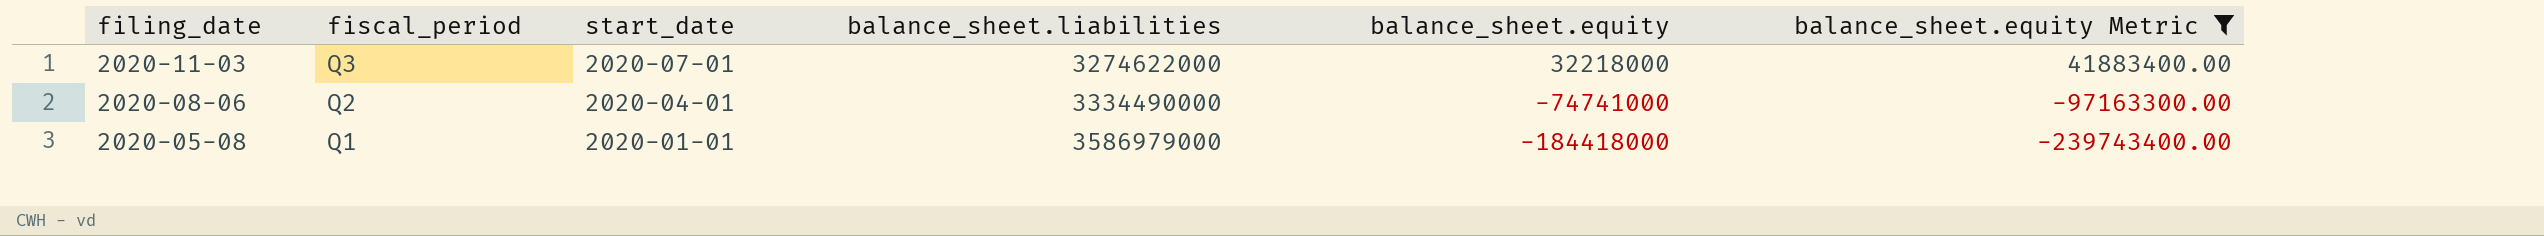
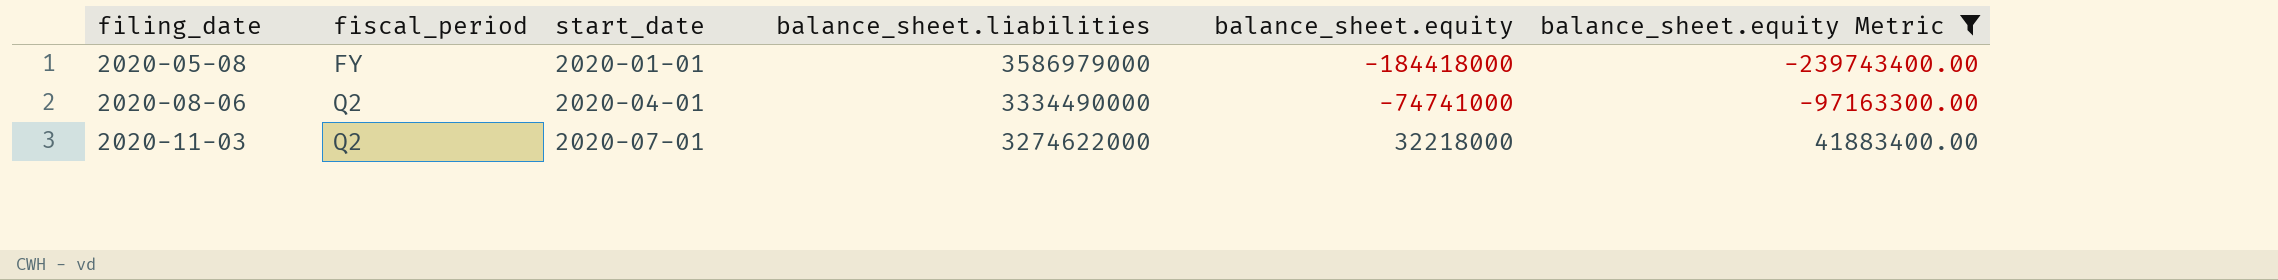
row order: filing_date descending -> filing_date ascending
2020-05-08 | fiscal_period: Q1 -> FY
2020-11-03 | fiscal_period: Q3 -> Q2

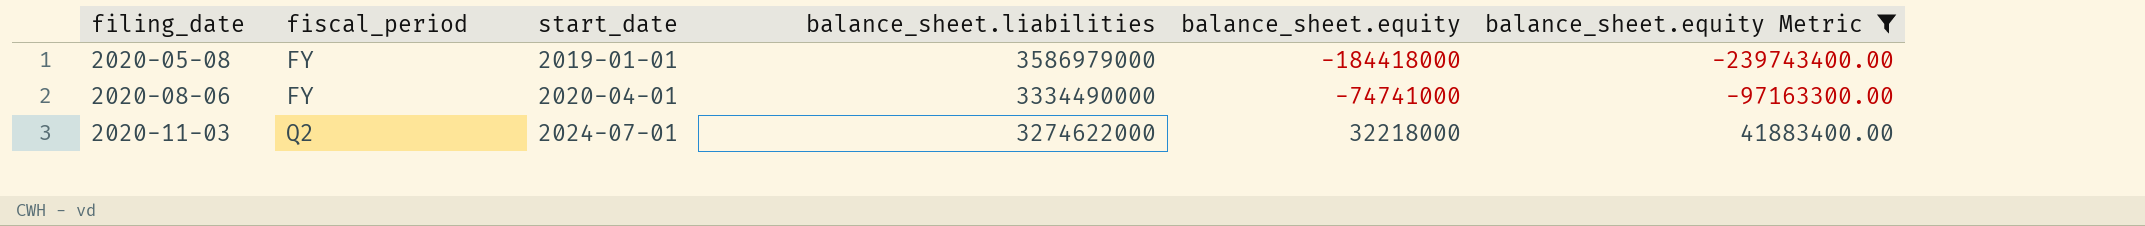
2020-05-08 | start_date: 2020-01-01 -> 2019-01-01
2020-08-06 | fiscal_period: Q2 -> FY
2020-11-03 | start_date: 2020-07-01 -> 2024-07-01

